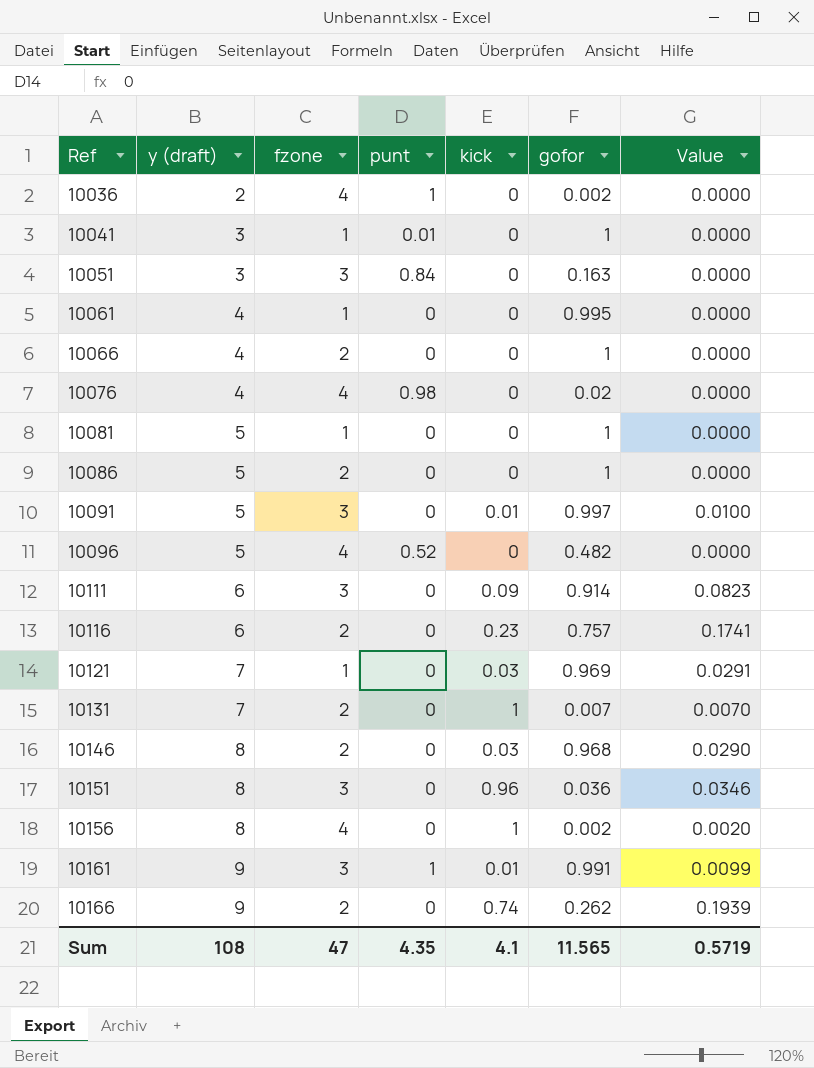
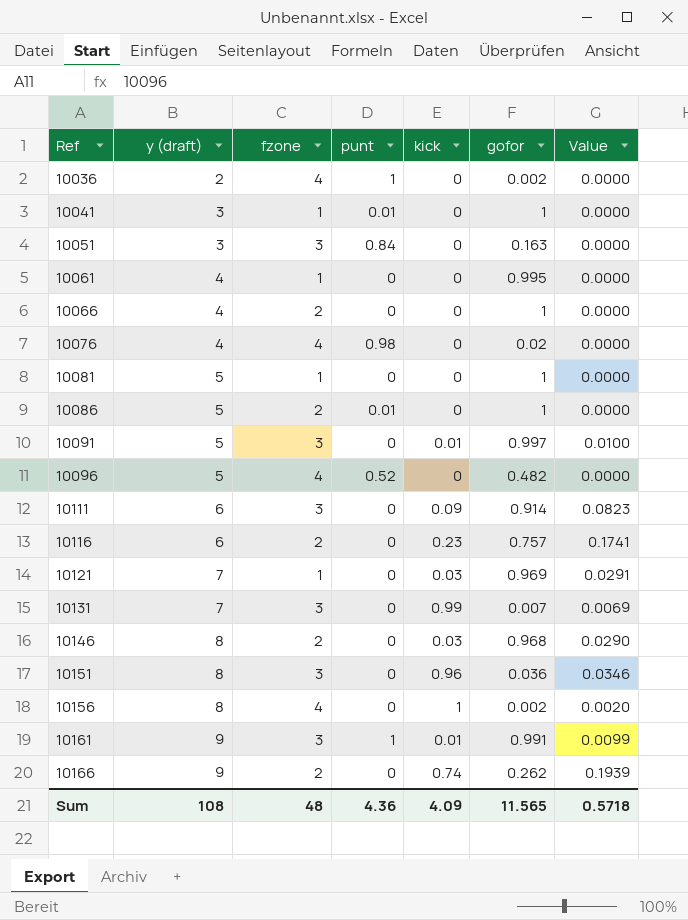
10086 | punt: 0 -> 0.01
10131 | fzone: 2 -> 3
10131 | kick: 1 -> 0.99
10131 | Value: 0.0070 -> 0.0069
Sum | fzone: 47 -> 48
Sum | punt: 4.35 -> 4.36
Sum | kick: 4.1 -> 4.09
Sum | Value: 0.5719 -> 0.5718

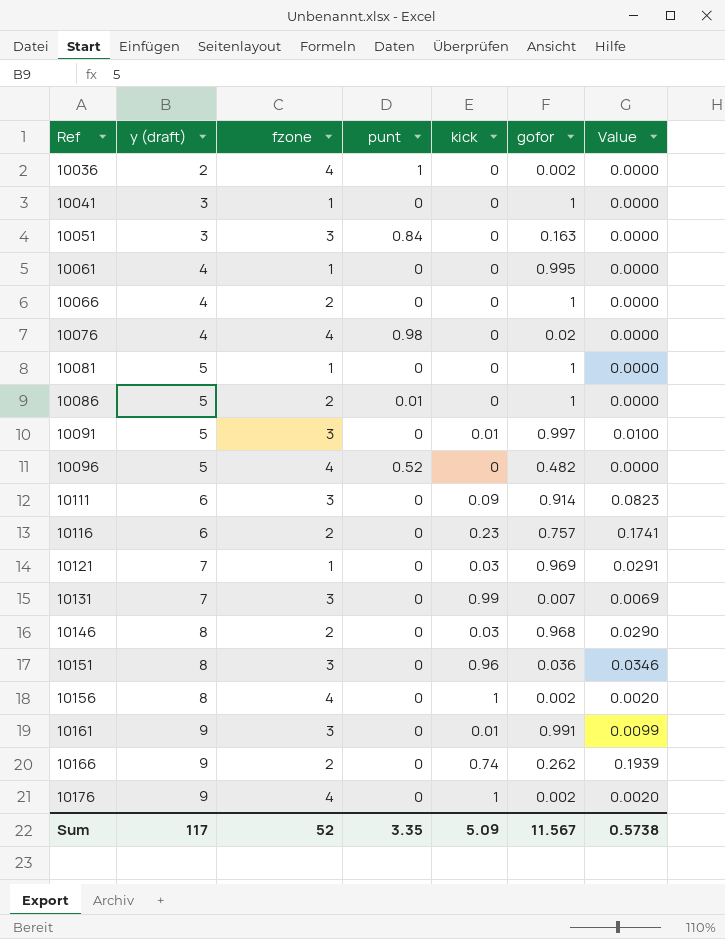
10041 | punt: 0.01 -> 0
10161 | punt: 1 -> 0
row 10176: none -> 9 | 4 | 0 | 1 | 0.002 | 0.0020
Sum | y (draft): 108 -> 117
Sum | fzone: 48 -> 52
Sum | punt: 4.36 -> 3.35
Sum | kick: 4.09 -> 5.09
Sum | gofor: 11.565 -> 11.567
Sum | Value: 0.5718 -> 0.5738

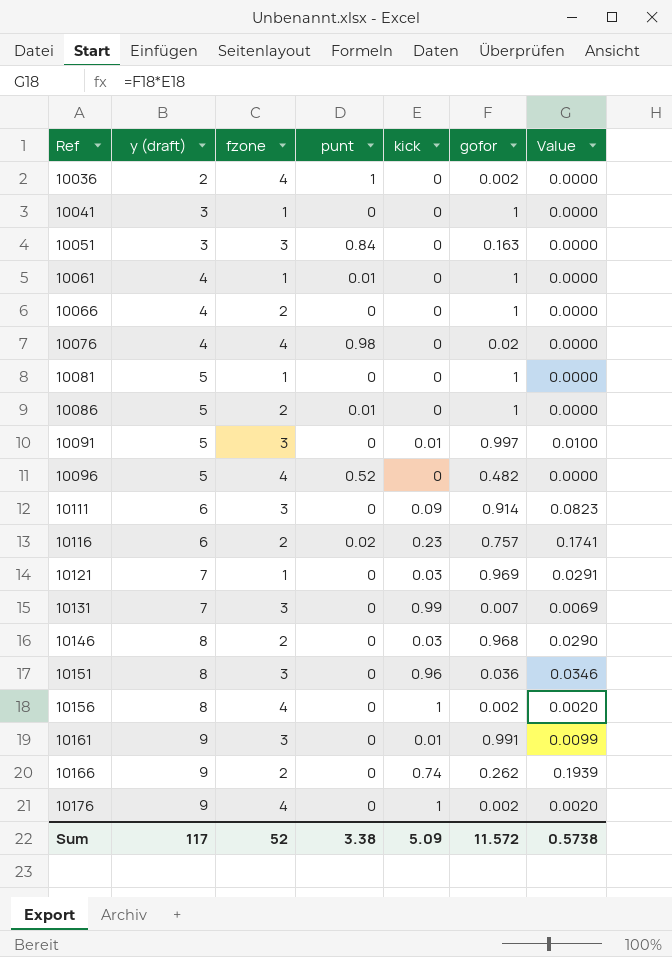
10061 | punt: 0 -> 0.01
10061 | gofor: 0.995 -> 1
10116 | punt: 0 -> 0.02
Sum | punt: 3.35 -> 3.38
Sum | gofor: 11.567 -> 11.572

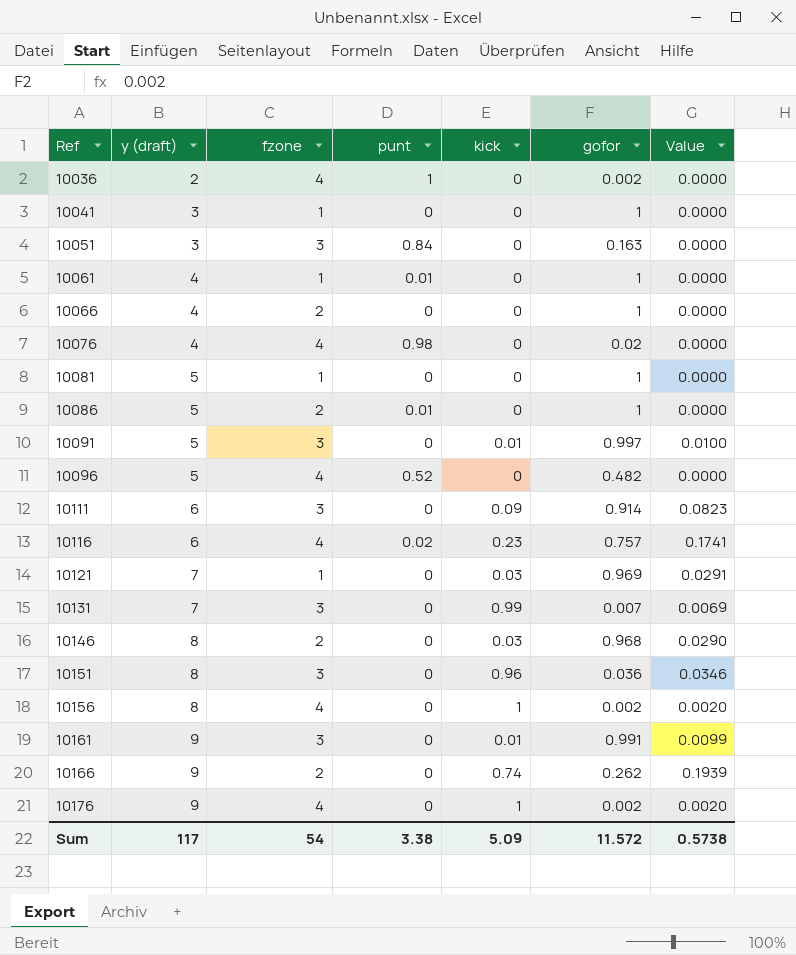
10116 | fzone: 2 -> 4
Sum | fzone: 52 -> 54

